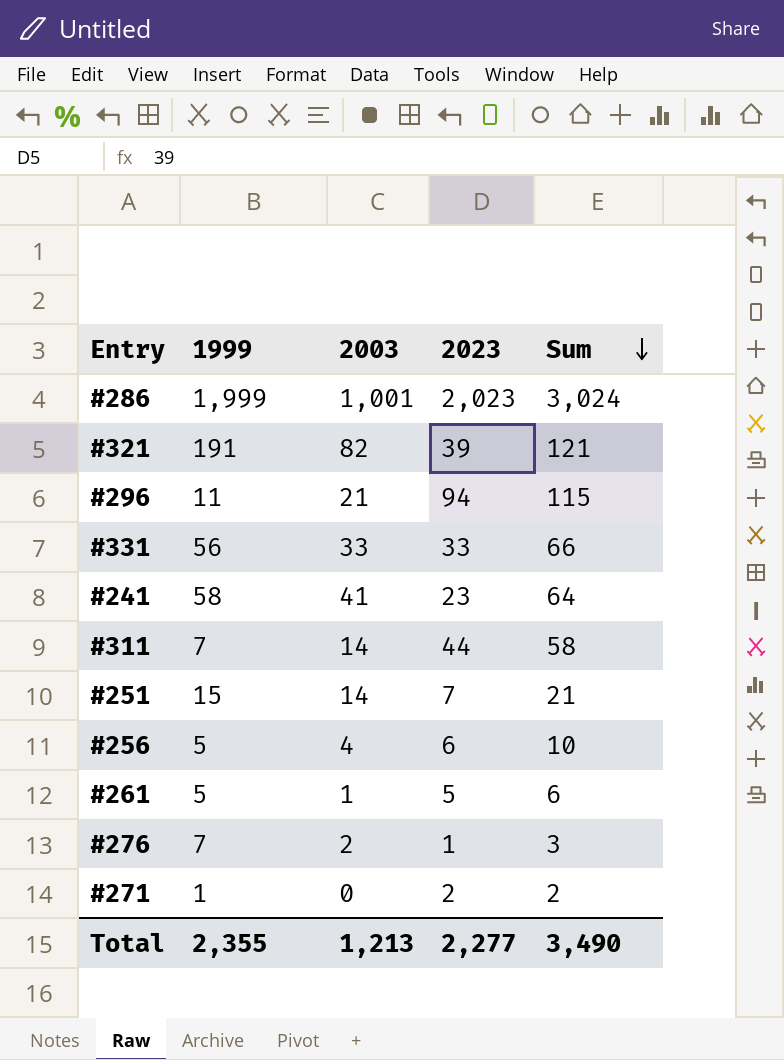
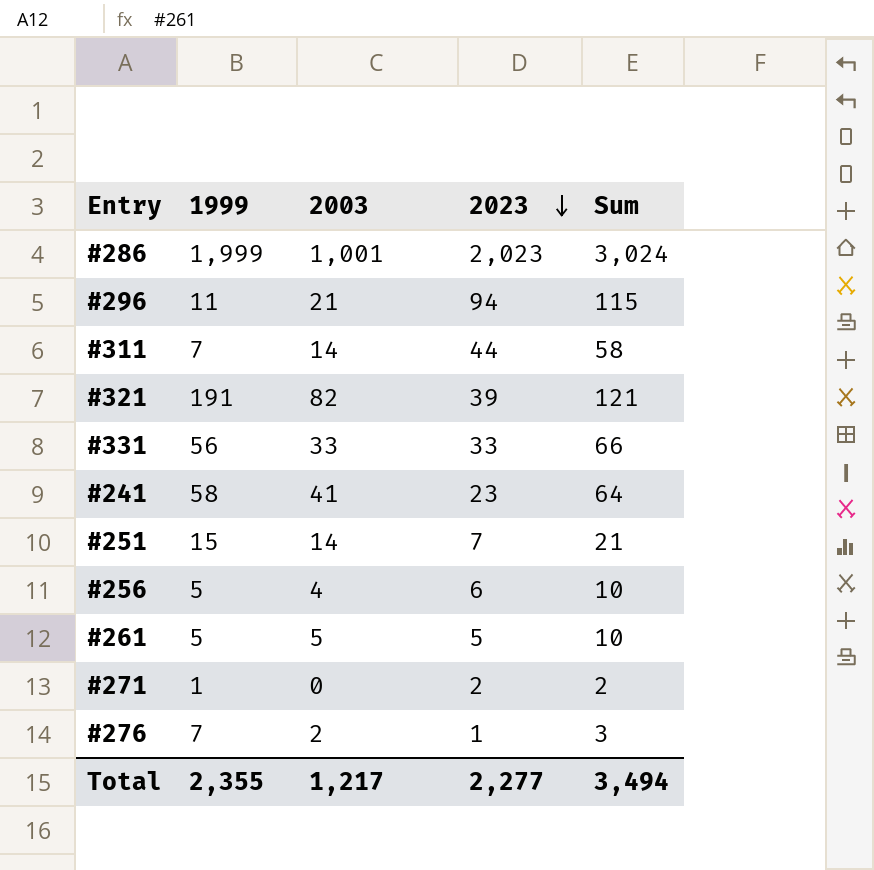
row order: Sum descending -> 2023 descending
#261 | 2003: 1 -> 5
#261 | Sum: 6 -> 10
Total | 2003: 1,213 -> 1,217
Total | Sum: 3,490 -> 3,494

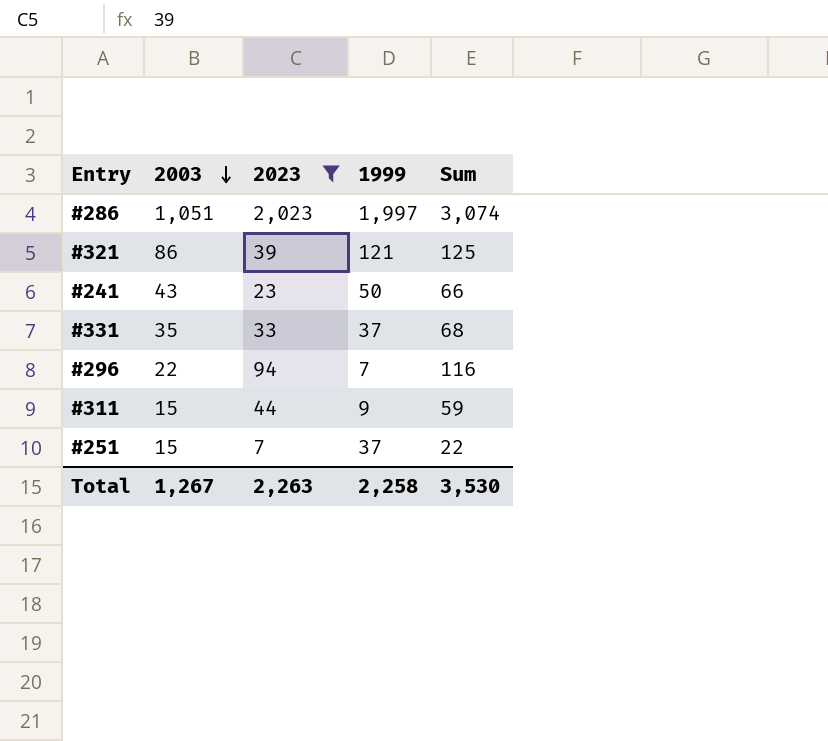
filter: none -> 2023 >= 7
row order: 2023 descending -> 2003 descending
column 1999 | position: 2 -> 4
#286 | 2003: 1,001 -> 1,051
#286 | 1999: 1,999 -> 1,997
#286 | Sum: 3,024 -> 3,074
#321 | 2003: 82 -> 86
#321 | 1999: 191 -> 121
#321 | Sum: 121 -> 125
#241 | 2003: 41 -> 43
#241 | 1999: 58 -> 50
#241 | Sum: 64 -> 66
#331 | 2003: 33 -> 35
#331 | 1999: 56 -> 37
#331 | Sum: 66 -> 68
#296 | 2003: 21 -> 22
#296 | 1999: 11 -> 7
#296 | Sum: 115 -> 116
#311 | 2003: 14 -> 15
#311 | 1999: 7 -> 9
#311 | Sum: 58 -> 59
#251 | 2003: 14 -> 15
#251 | 1999: 15 -> 37
#251 | Sum: 21 -> 22
Total | 2003: 1,217 -> 1,267
Total | 2023: 2,277 -> 2,263
Total | 1999: 2,355 -> 2,258
Total | Sum: 3,494 -> 3,530

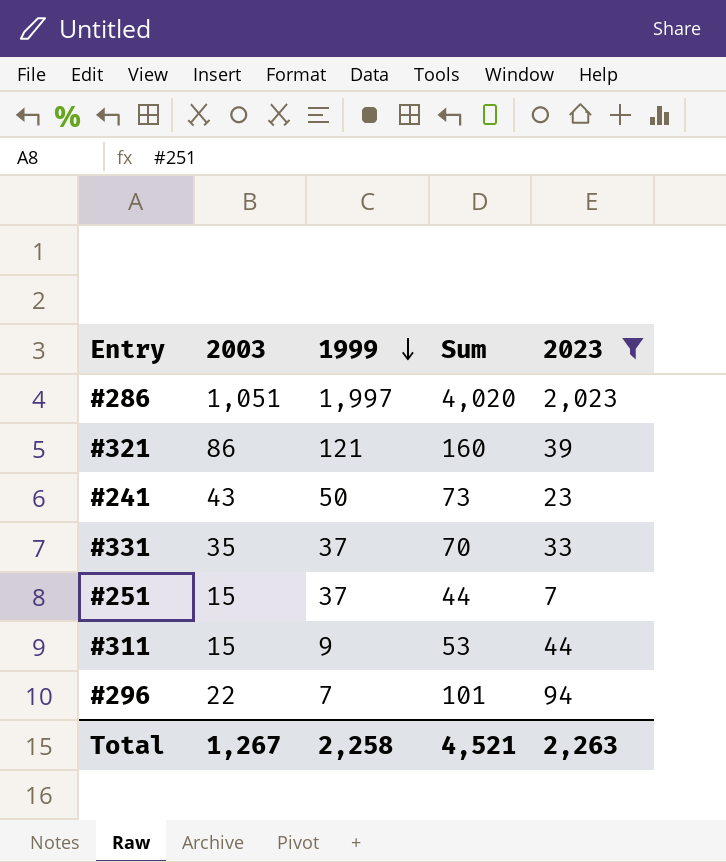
row order: 2003 descending -> 1999 descending
column Sum | formula: [2003] + [2023] -> [1999] + [2023]
column 2023 | position: 3 -> 5
Total | Sum: 3,530 -> 4,521

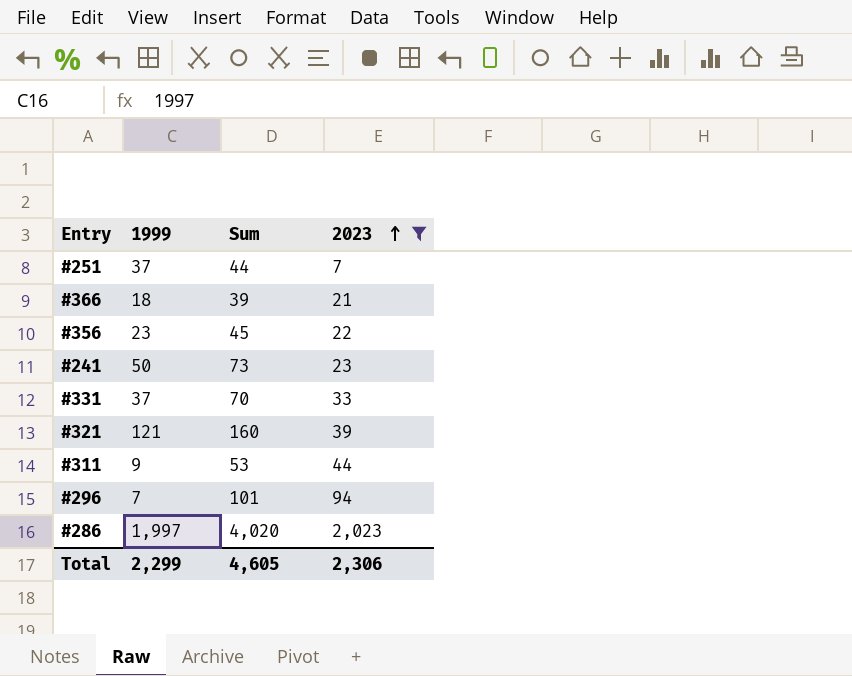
row order: 1999 descending -> 2023 ascending
column 2003 | position: 2 -> none
row #366: none -> 18 | 39 | 21
row #356: none -> 23 | 45 | 22
Total | 1999: 2,258 -> 2,299
Total | Sum: 4,521 -> 4,605
Total | 2023: 2,263 -> 2,306

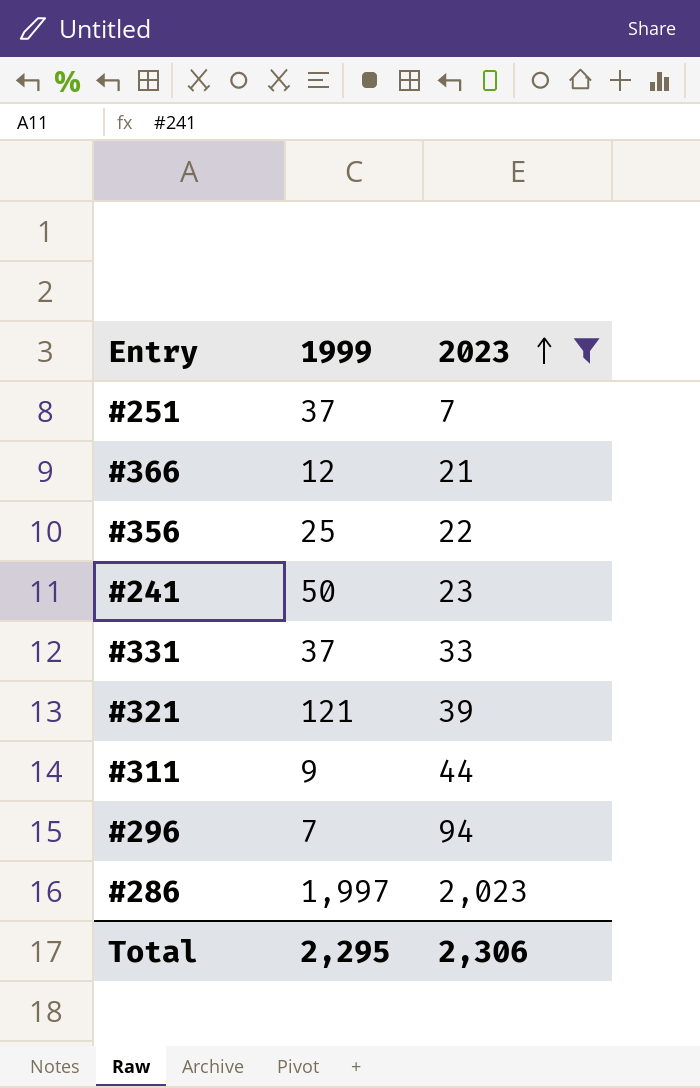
column Sum | formula: [1999] + [2023] -> none
#366 | 1999: 18 -> 12
#356 | 1999: 23 -> 25
Total | 1999: 2,299 -> 2,295

